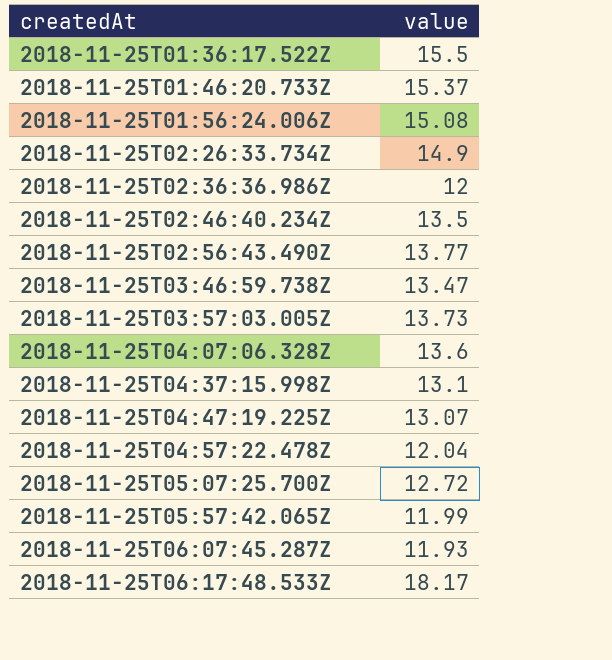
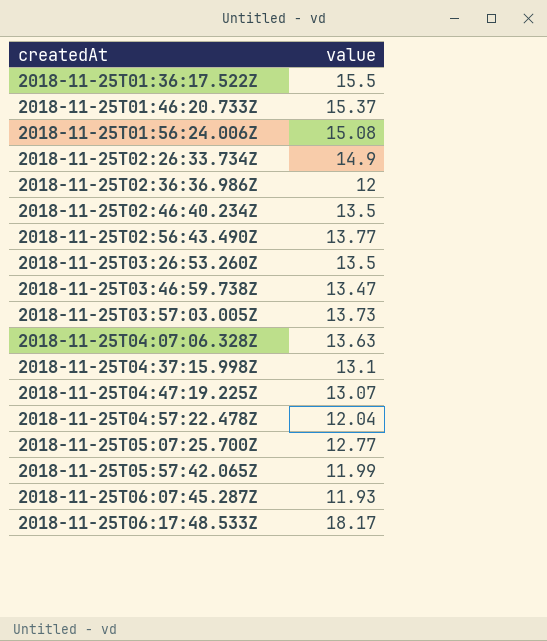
row 2018-11-25T03:26:53.260Z: none -> 13.5
2018-11-25T04:07:06.328Z | value: 13.6 -> 13.63
2018-11-25T05:07:25.700Z | value: 12.72 -> 12.77

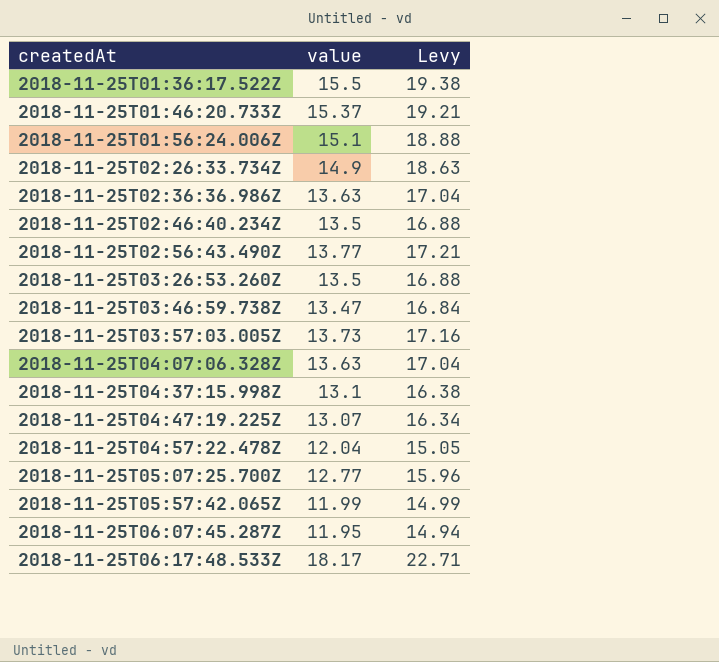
column Levy | formula: none -> [value] * 1.25
2018-11-25T01:56:24.006Z | value: 15.08 -> 15.1
2018-11-25T02:36:36.986Z | value: 12 -> 13.63
2018-11-25T06:07:45.287Z | value: 11.93 -> 11.95

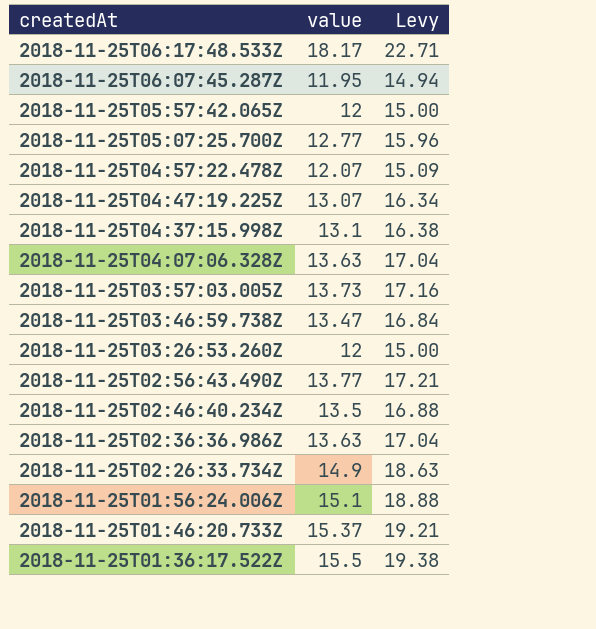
row order: createdAt ascending -> createdAt descending
2018-11-25T05:57:42.065Z | value: 11.99 -> 12
2018-11-25T05:57:42.065Z | Levy: 14.99 -> 15.00
2018-11-25T04:57:22.478Z | value: 12.04 -> 12.07
2018-11-25T04:57:22.478Z | Levy: 15.05 -> 15.09
2018-11-25T03:26:53.260Z | value: 13.5 -> 12
2018-11-25T03:26:53.260Z | Levy: 16.88 -> 15.00

